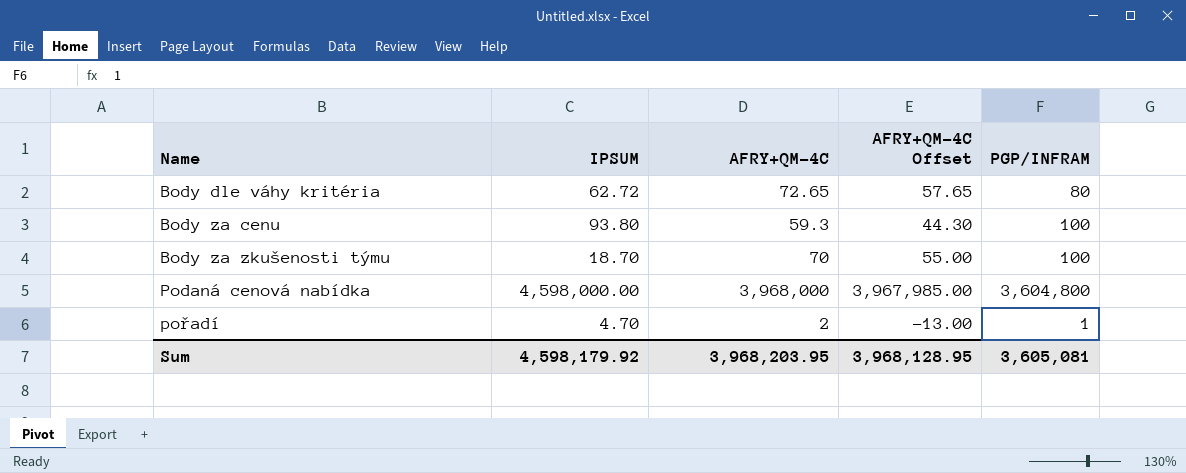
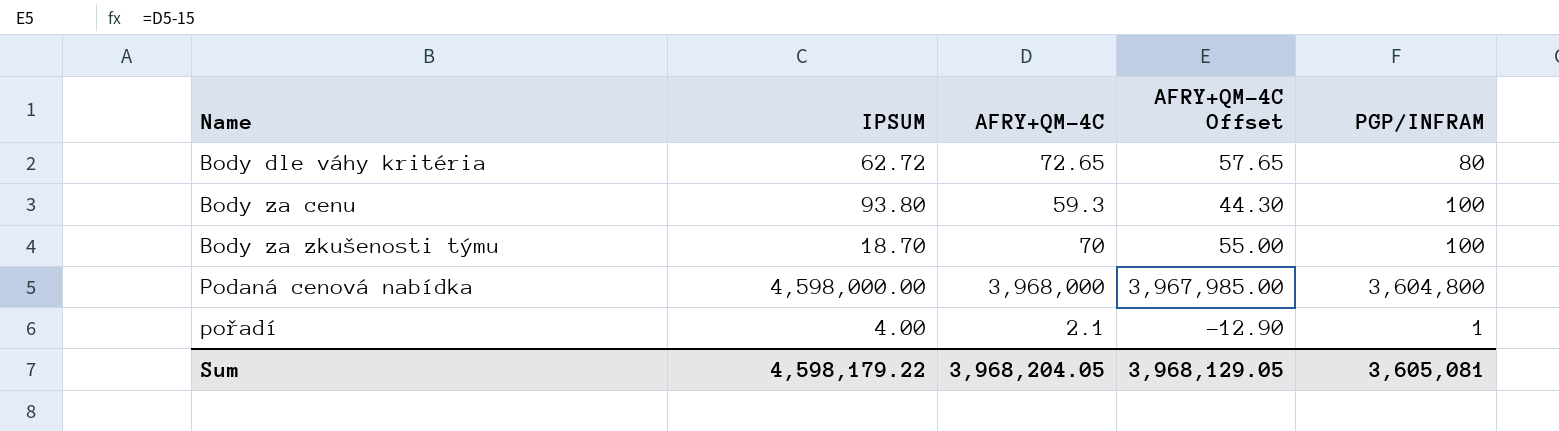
pořadí | IPSUM: 4.70 -> 4.00
pořadí | AFRY+QM-4C: 2 -> 2.1
pořadí | AFRY+QM-4C Offset: -13.00 -> -12.90
Sum | IPSUM: 4,598,179.92 -> 4,598,179.22
Sum | AFRY+QM-4C: 3,968,203.95 -> 3,968,204.05
Sum | AFRY+QM-4C Offset: 3,968,128.95 -> 3,968,129.05

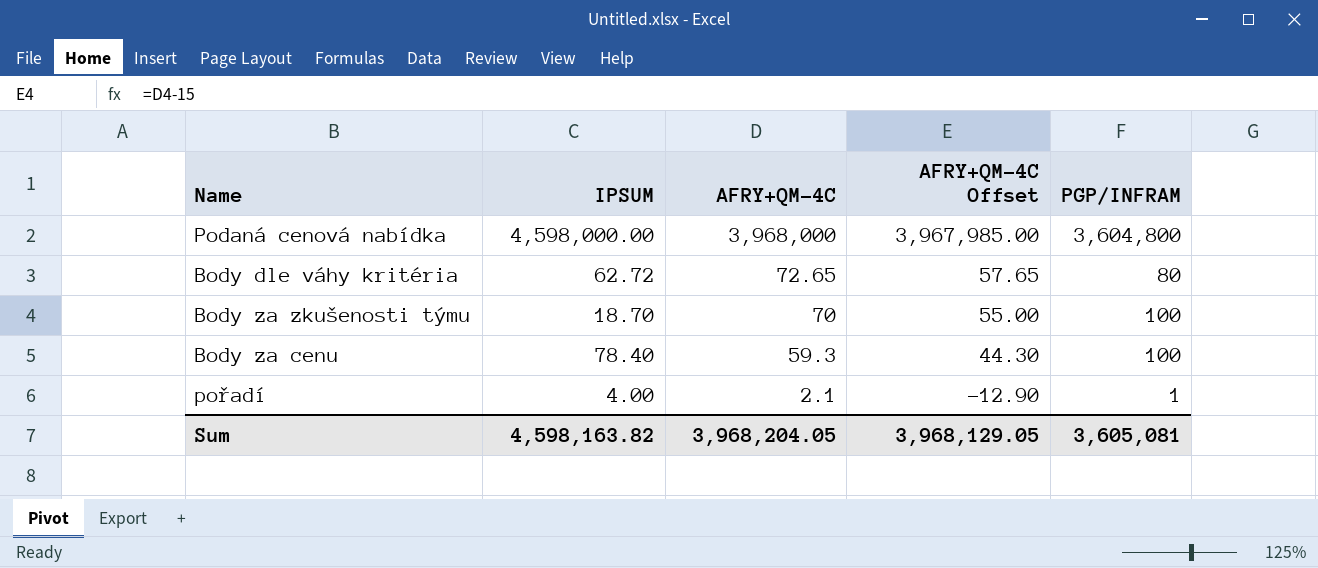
row order: Name ascending -> AFRY+QM-4C descending
Body za cenu | IPSUM: 93.80 -> 78.40
Sum | IPSUM: 4,598,179.22 -> 4,598,163.82

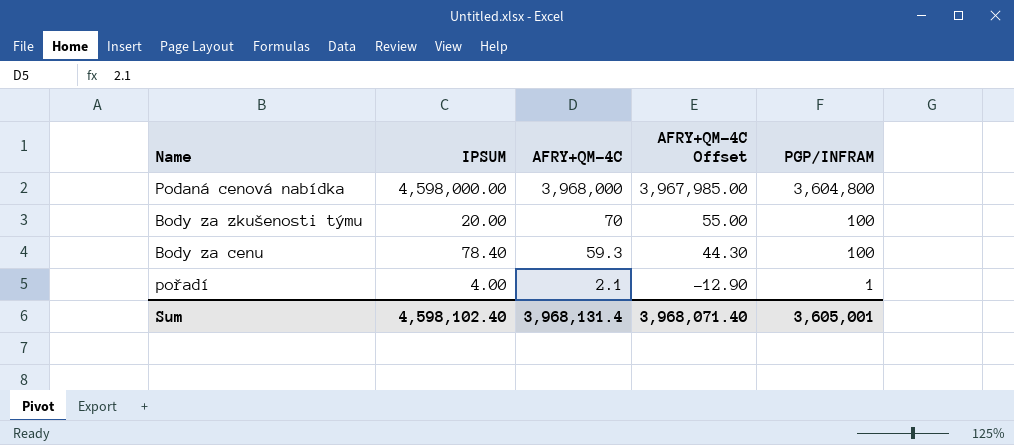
row Body dle váhy kritéria: 62.72 | 72.65 | 57.65 | 80 -> none
Body za zkušenosti týmu | IPSUM: 18.70 -> 20.00
Sum | IPSUM: 4,598,163.82 -> 4,598,102.40
Sum | AFRY+QM-4C: 3,968,204.05 -> 3,968,131.4
Sum | AFRY+QM-4C Offset: 3,968,129.05 -> 3,968,071.40
Sum | PGP/INFRAM: 3,605,081 -> 3,605,001

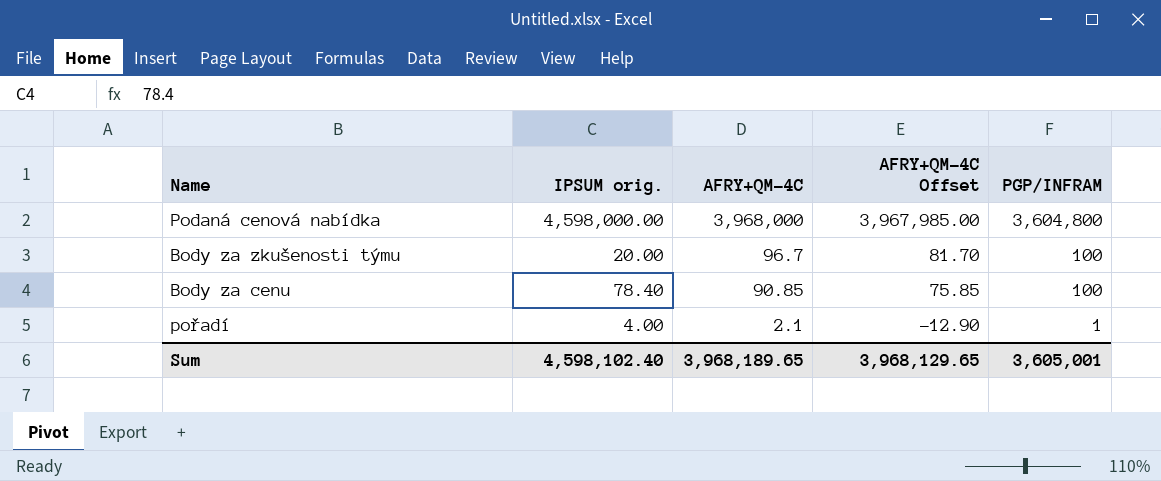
column name: IPSUM -> IPSUM orig.
Body za zkušenosti týmu | AFRY+QM-4C: 70 -> 96.7
Body za zkušenosti týmu | AFRY+QM-4C Offset: 55.00 -> 81.70
Body za cenu | AFRY+QM-4C: 59.3 -> 90.85
Body za cenu | AFRY+QM-4C Offset: 44.30 -> 75.85
Sum | AFRY+QM-4C: 3,968,131.4 -> 3,968,189.65
Sum | AFRY+QM-4C Offset: 3,968,071.40 -> 3,968,129.65

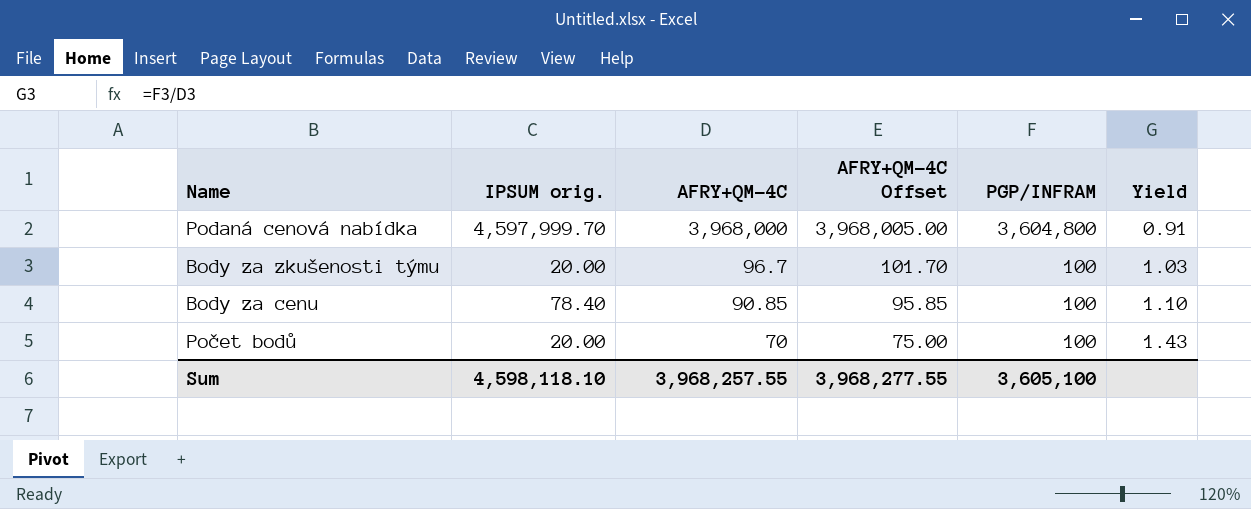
column AFRY+QM-4C Offset | formula: [AFRY+QM-4C] - 15 -> [AFRY+QM-4C] + 5
column Yield | formula: none -> [PGP/INFRAM] / [AFRY+QM-4C]
row pořadí: 4.00 | 2.1 | -12.90 | 1 -> none
Podaná cenová nabídka | IPSUM orig.: 4,598,000.00 -> 4,597,999.70
row Počet bodů: none -> 20.00 | 70 | 75.00 | 100 | 1.43
Sum | IPSUM orig.: 4,598,102.40 -> 4,598,118.10
Sum | AFRY+QM-4C: 3,968,189.65 -> 3,968,257.55
Sum | AFRY+QM-4C Offset: 3,968,129.65 -> 3,968,277.55
Sum | PGP/INFRAM: 3,605,001 -> 3,605,100

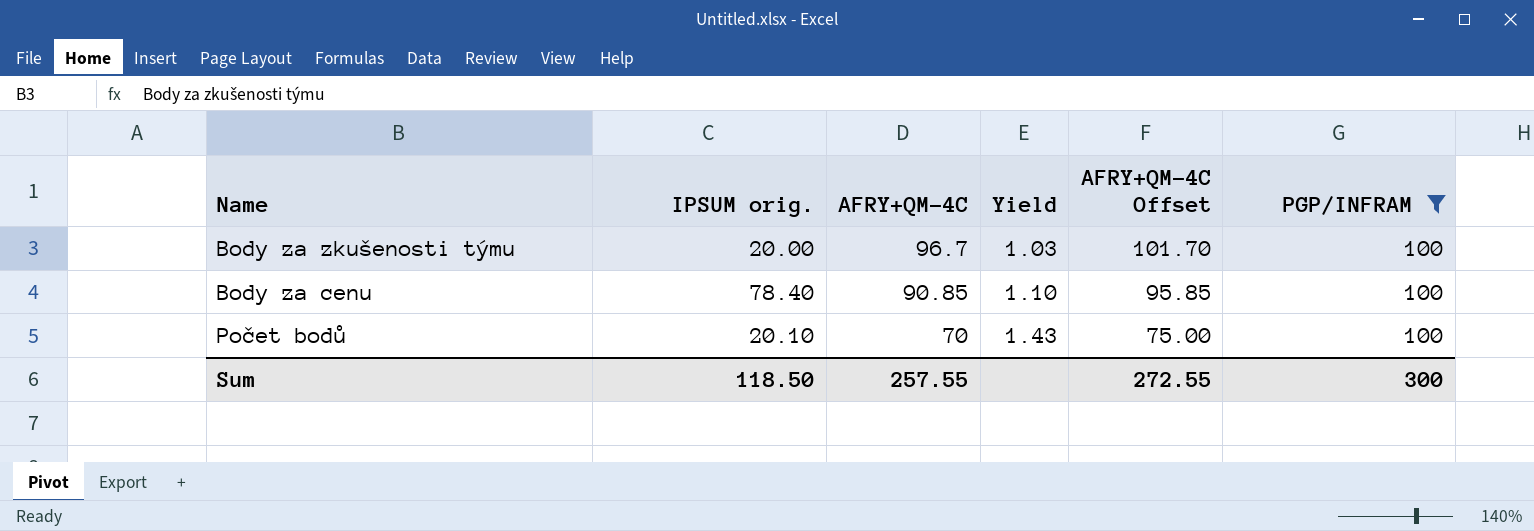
filter: none -> PGP/INFRAM = 100
column Yield | position: 6 -> 4
Počet bodů | IPSUM orig.: 20.00 -> 20.10
Sum | IPSUM orig.: 4,598,118.10 -> 118.50
Sum | AFRY+QM-4C: 3,968,257.55 -> 257.55
Sum | AFRY+QM-4C Offset: 3,968,277.55 -> 272.55
Sum | PGP/INFRAM: 3,605,100 -> 300

